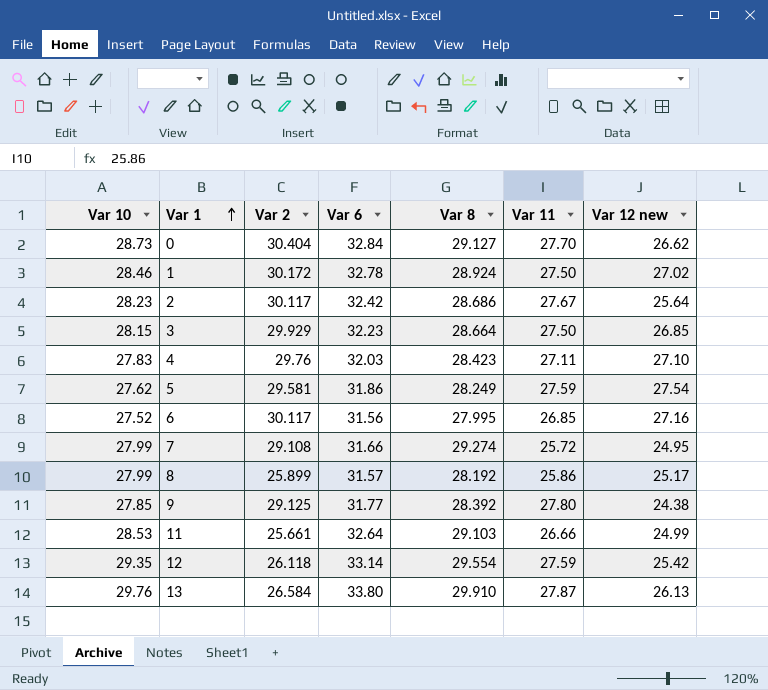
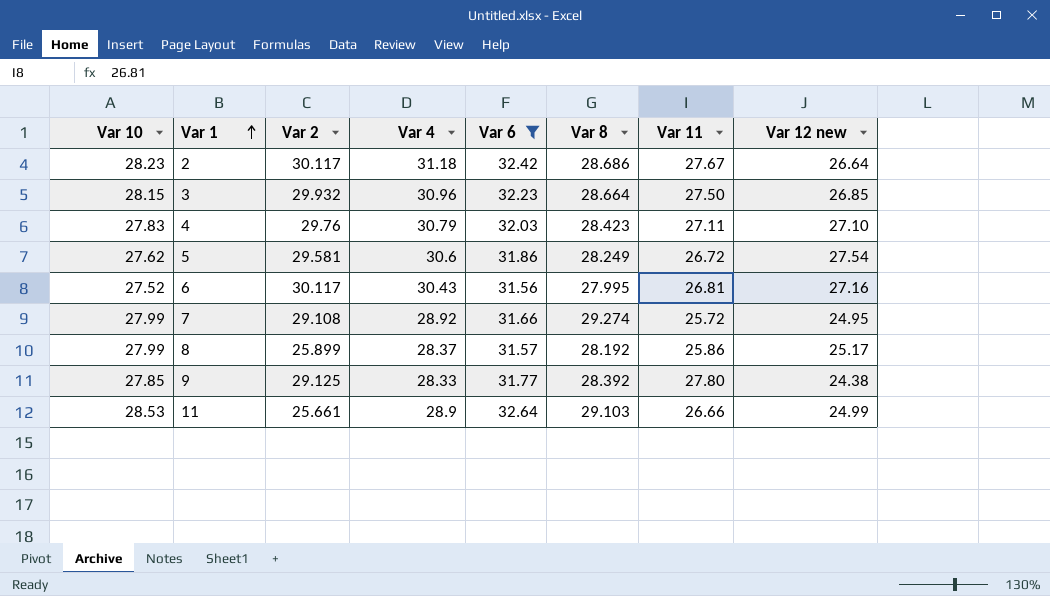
filter: none -> Var 6 <= 32.64
column Var 4 | position: none -> 4
2 | Var 12 new: 25.64 -> 26.64
3 | Var 2: 29.929 -> 29.932
5 | Var 11: 27.59 -> 26.72
6 | Var 11: 26.85 -> 26.81

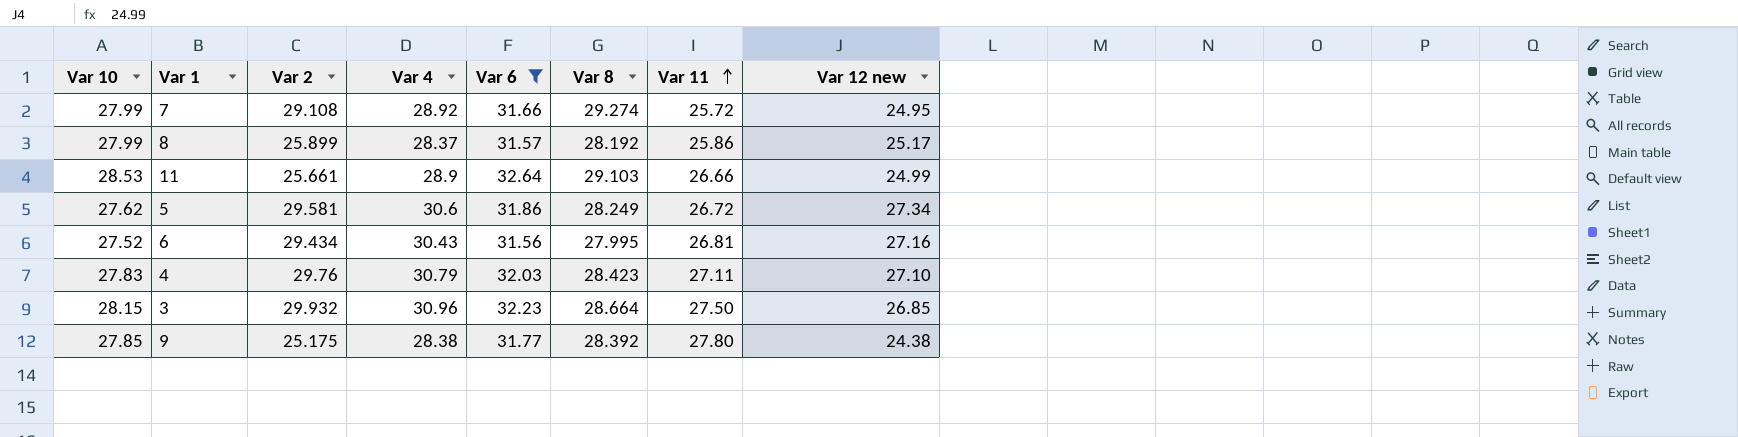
row order: Var 1 ascending -> Var 11 ascending
row 2: 28.23 | 30.117 | 31.18 | 32.42 | 28.686 | 27.67 | 26.64 -> none
5 | Var 12 new: 27.54 -> 27.34
6 | Var 2: 30.117 -> 29.434
9 | Var 2: 29.125 -> 25.175
9 | Var 4: 28.33 -> 28.38

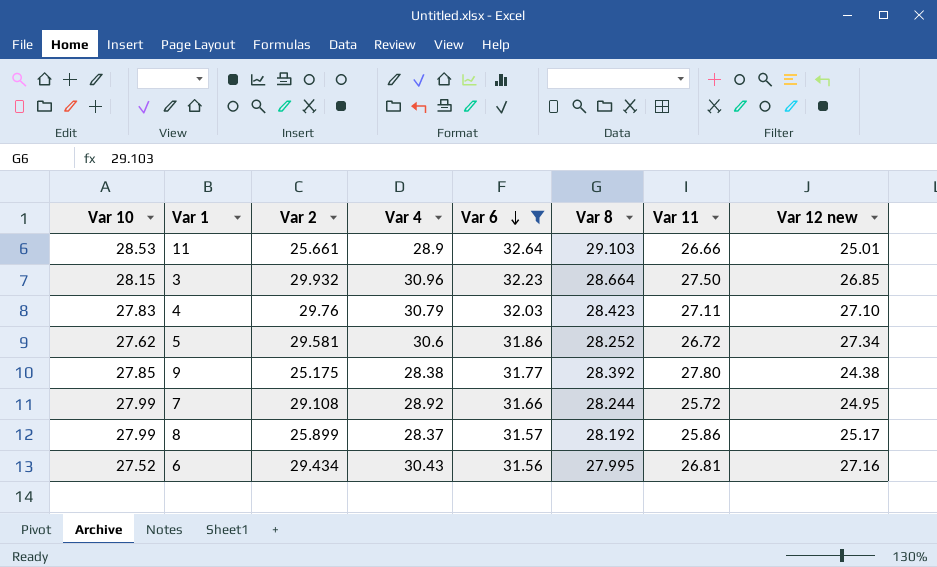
row order: Var 11 ascending -> Var 6 descending
11 | Var 12 new: 24.99 -> 25.01
5 | Var 8: 28.249 -> 28.252
7 | Var 8: 29.274 -> 28.244

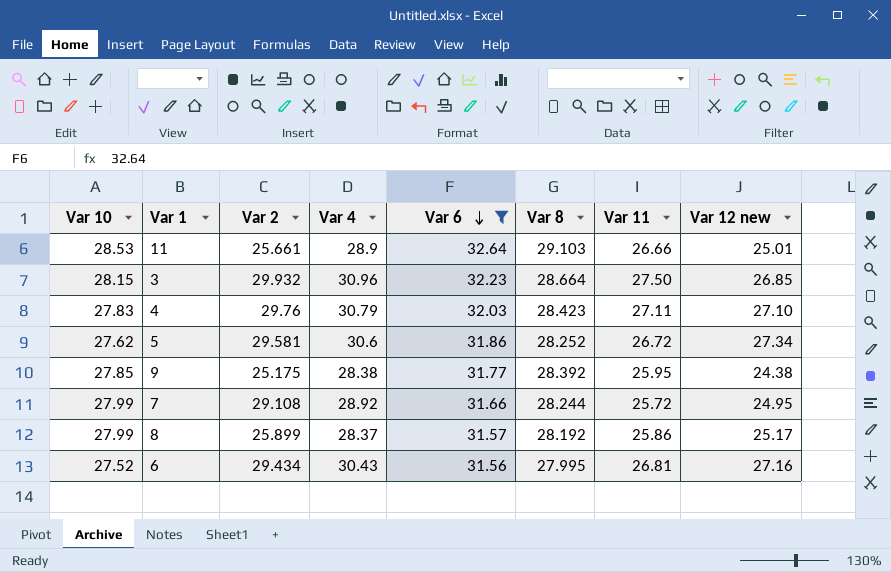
9 | Var 11: 27.80 -> 25.95

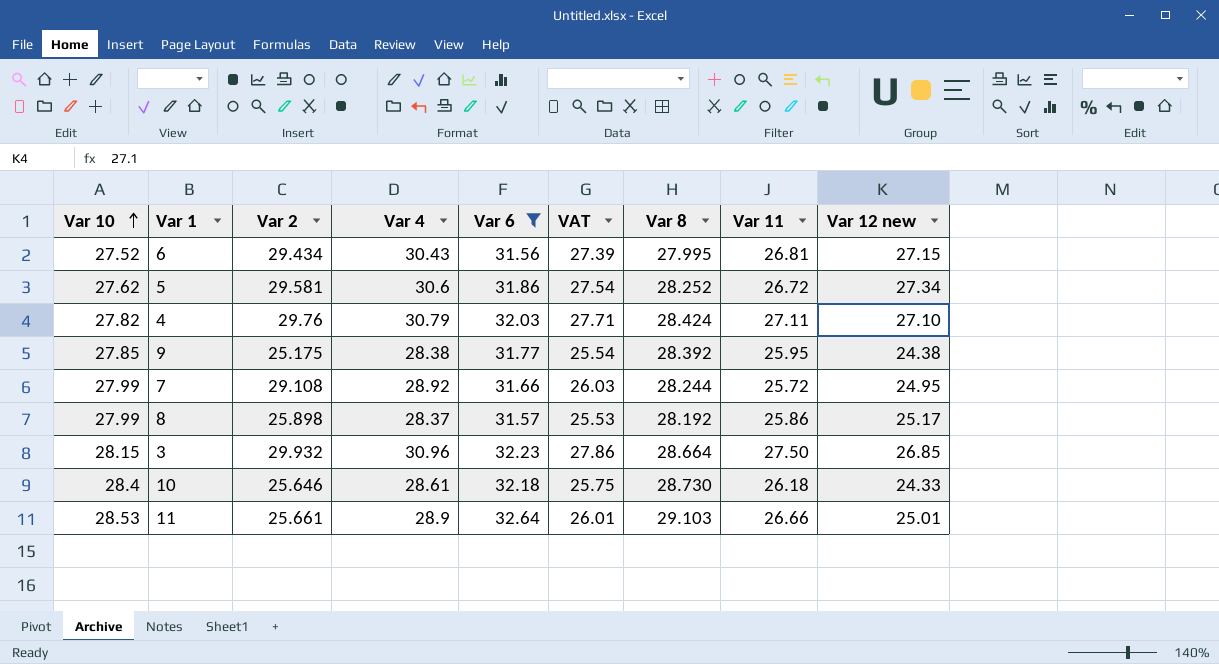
row order: Var 6 descending -> Var 10 ascending
column VAT | formula: none -> [Var 4] * 0.9
6 | Var 12 new: 27.16 -> 27.15
4 | Var 10: 27.83 -> 27.82
4 | Var 8: 28.423 -> 28.424
8 | Var 2: 25.899 -> 25.898
row 10: none -> 28.4 | 25.646 | 28.61 | 32.18 | 25.75 | 28.730 | 26.18 | 24.33

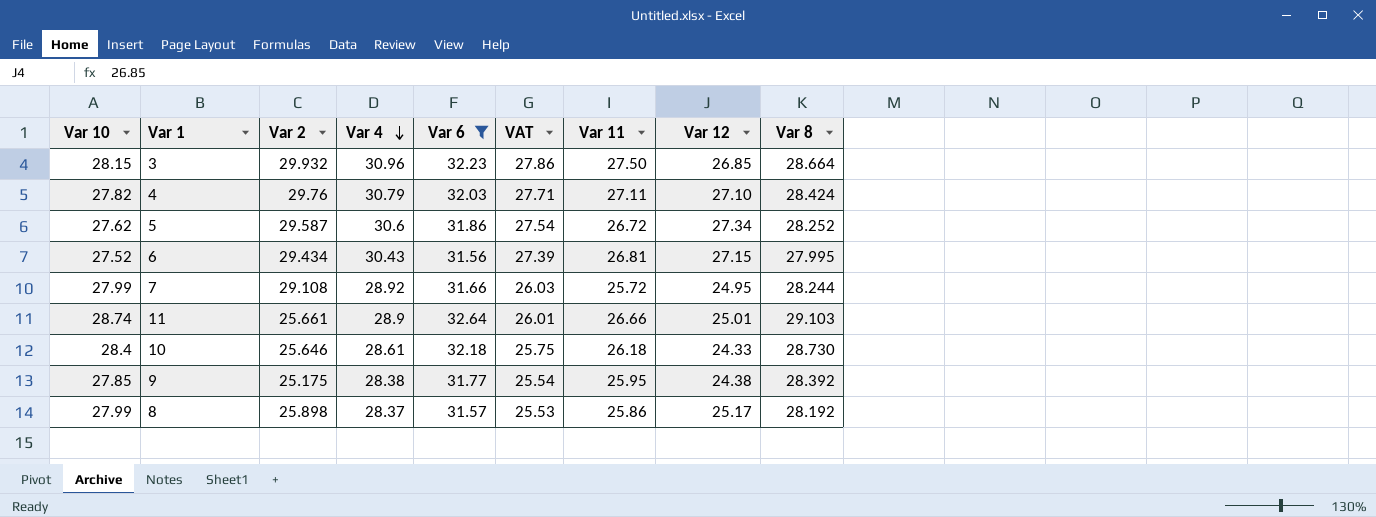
row order: Var 10 ascending -> Var 4 descending
column name: Var 12 new -> Var 12
column Var 8 | position: 7 -> 9
5 | Var 2: 29.581 -> 29.587
11 | Var 10: 28.53 -> 28.74

